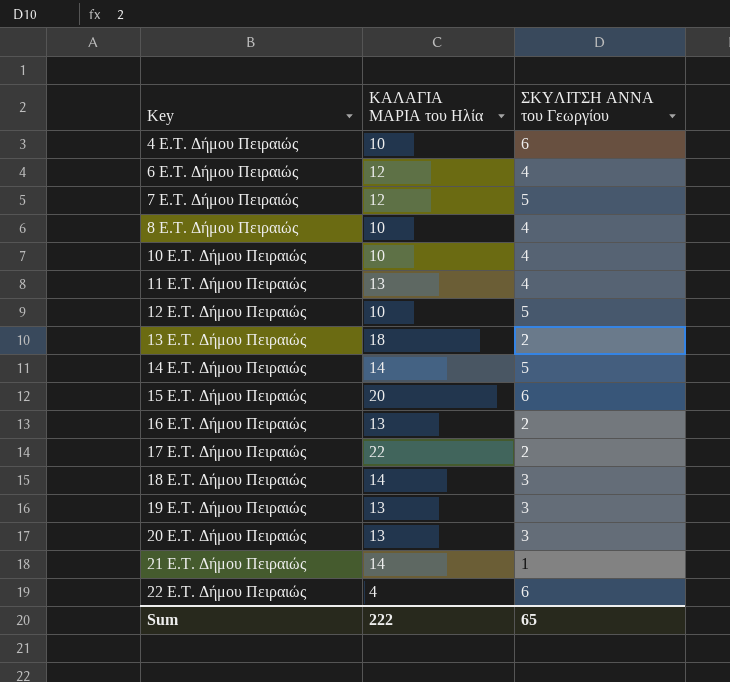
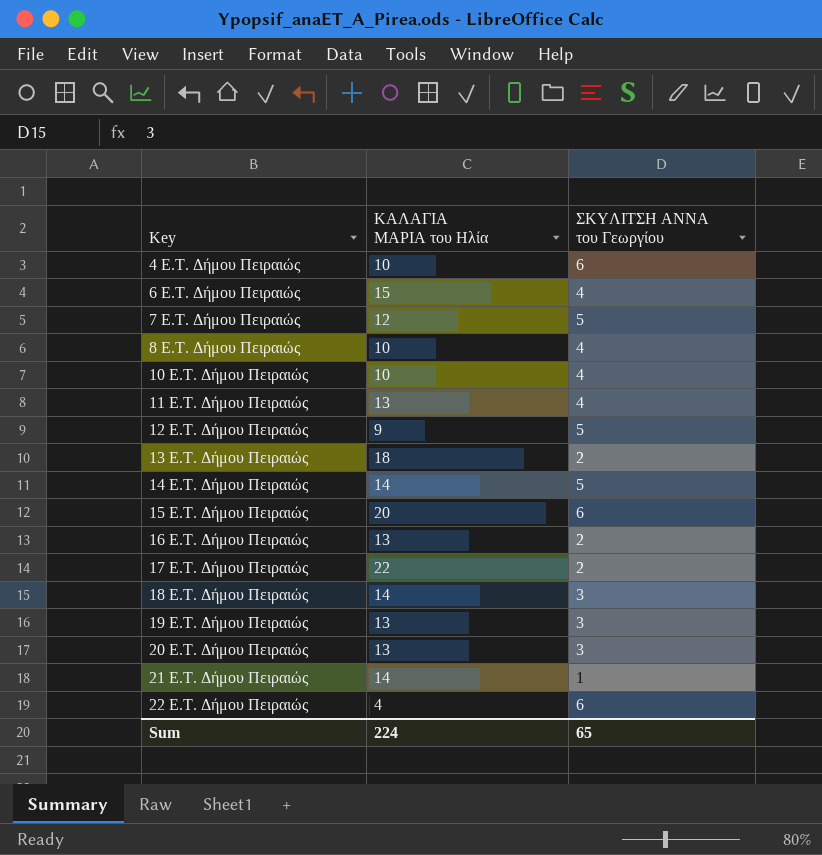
6 E.T. Δήμου Πειραιώς | ΚΑΛΑΓΙΑ ΜΑΡΙΑ του Ηλία: 12 -> 15
12 E.T. Δήμου Πειραιώς | ΚΑΛΑΓΙΑ ΜΑΡΙΑ του Ηλία: 10 -> 9
Sum | ΚΑΛΑΓΙΑ ΜΑΡΙΑ του Ηλία: 222 -> 224

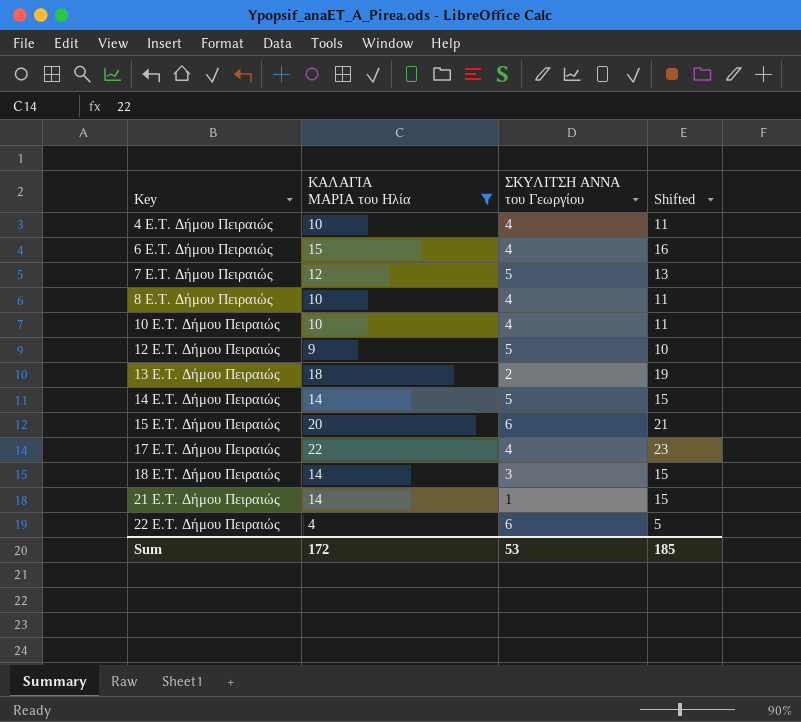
filter: none -> ΚΑΛΑΓΙΑ ΜΑΡΙΑ του Ηλία != 13
column Shifted | formula: none -> [ΚΑΛΑΓΙΑ ΜΑΡΙΑ του Ηλία] + 1
4 E.T. Δήμου Πειραιώς | ΣΚΥΛΙΤΣΗ ΑΝΝΑ του Γεωργίου: 6 -> 4
17 E.T. Δήμου Πειραιώς | ΣΚΥΛΙΤΣΗ ΑΝΝΑ του Γεωργίου: 2 -> 4
Sum | ΚΑΛΑΓΙΑ ΜΑΡΙΑ του Ηλία: 224 -> 172
Sum | ΣΚΥΛΙΤΣΗ ΑΝΝΑ του Γεωργίου: 65 -> 53

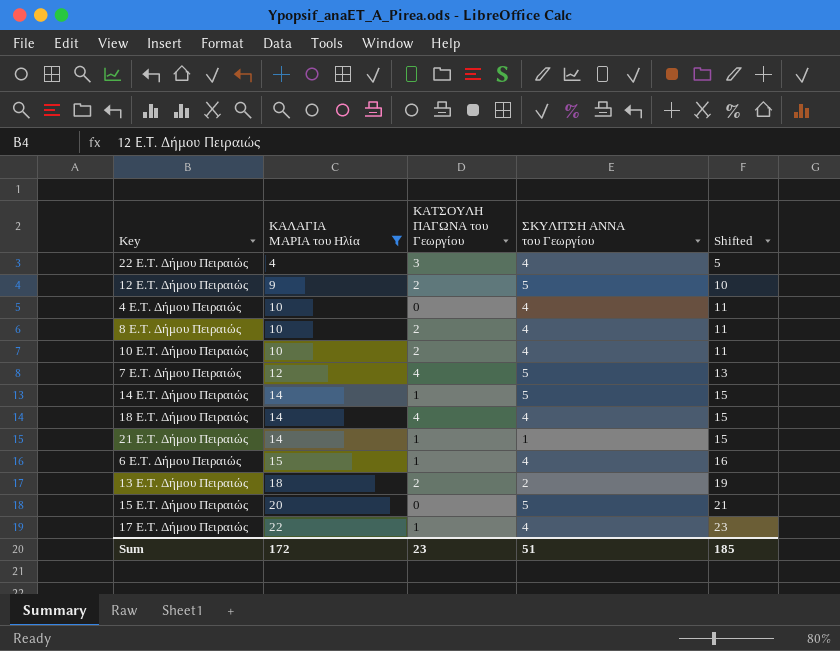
row order: Key ascending -> ΚΑΛΑΓΙΑ ΜΑΡΙΑ του Ηλία ascending
column ΚΑΤΣΟΥΛΗ ΠΑΓΩΝΑ του Γεωργίου | position: none -> 3
22 E.T. Δήμου Πειραιώς | ΣΚΥΛΙΤΣΗ ΑΝΝΑ του Γεωργίου: 6 -> 4
18 E.T. Δήμου Πειραιώς | ΣΚΥΛΙΤΣΗ ΑΝΝΑ του Γεωργίου: 3 -> 4
15 E.T. Δήμου Πειραιώς | ΣΚΥΛΙΤΣΗ ΑΝΝΑ του Γεωργίου: 6 -> 5
Sum | ΣΚΥΛΙΤΣΗ ΑΝΝΑ του Γεωργίου: 53 -> 51

